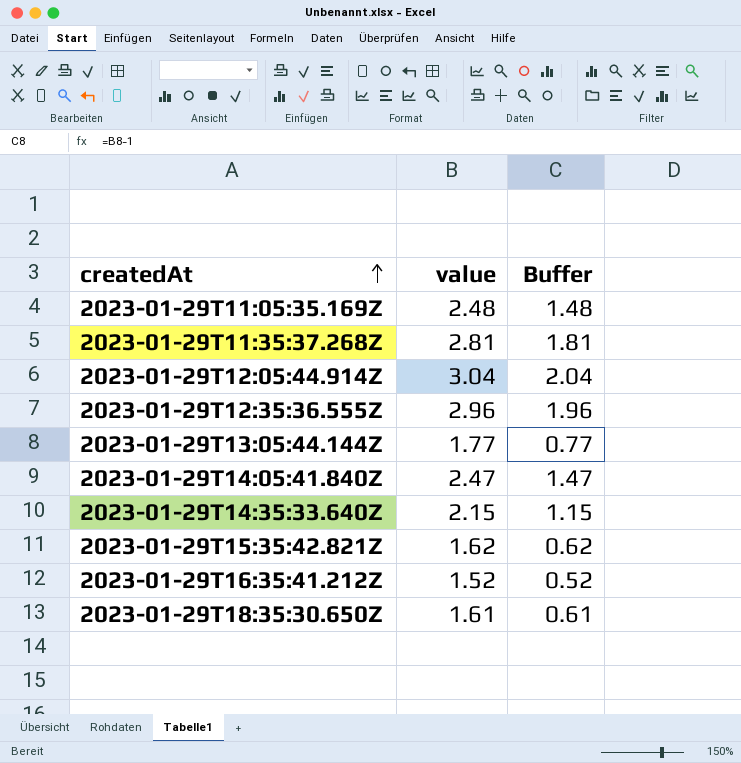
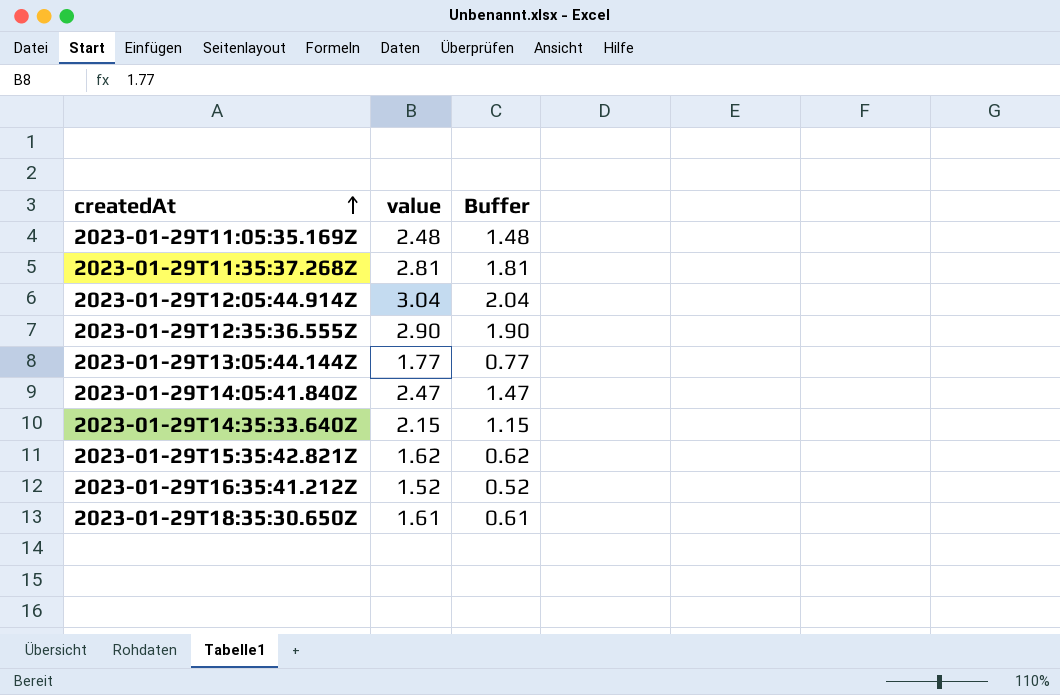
2023-01-29T12:35:36.555Z | value: 2.96 -> 2.90
2023-01-29T12:35:36.555Z | Buffer: 1.96 -> 1.90

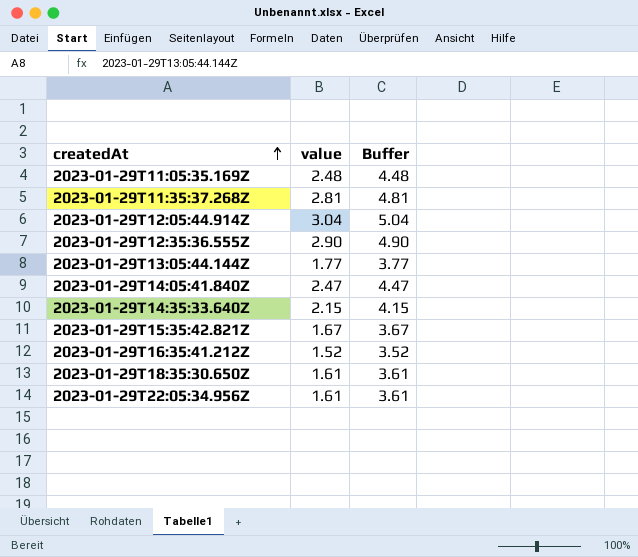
column Buffer | formula: [value] - 1 -> [value] + 2
2023-01-29T15:35:42.821Z | value: 1.62 -> 1.67
row 2023-01-29T22:05:34.956Z: none -> 1.61 | 3.61

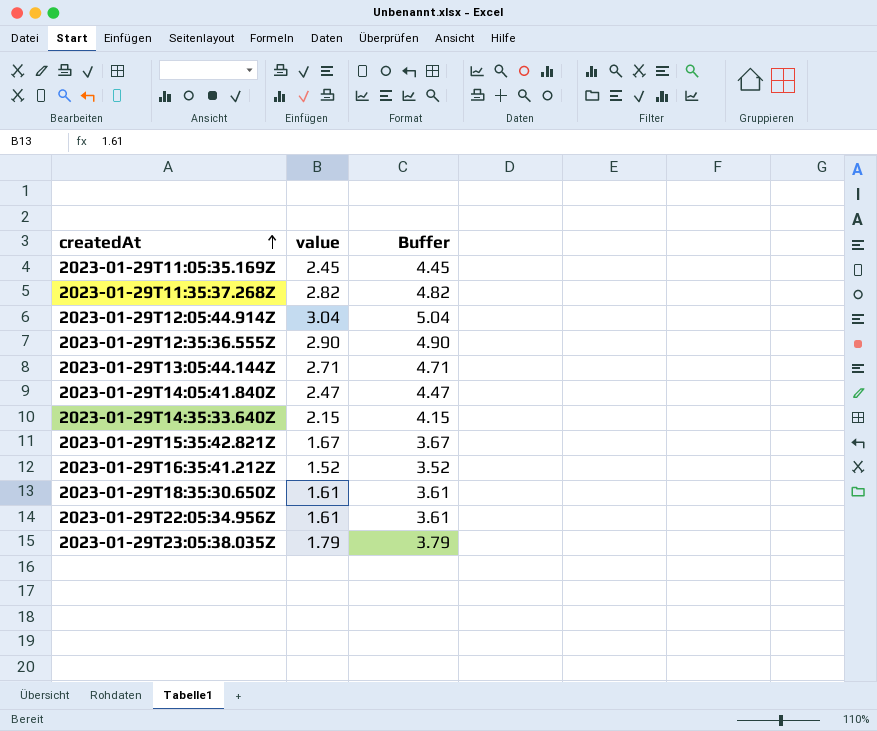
2023-01-29T11:05:35.169Z | value: 2.48 -> 2.45
2023-01-29T11:05:35.169Z | Buffer: 4.48 -> 4.45
2023-01-29T11:35:37.268Z | value: 2.81 -> 2.82
2023-01-29T11:35:37.268Z | Buffer: 4.81 -> 4.82
2023-01-29T13:05:44.144Z | value: 1.77 -> 2.71
2023-01-29T13:05:44.144Z | Buffer: 3.77 -> 4.71
row 2023-01-29T23:05:38.035Z: none -> 1.79 | 3.79

